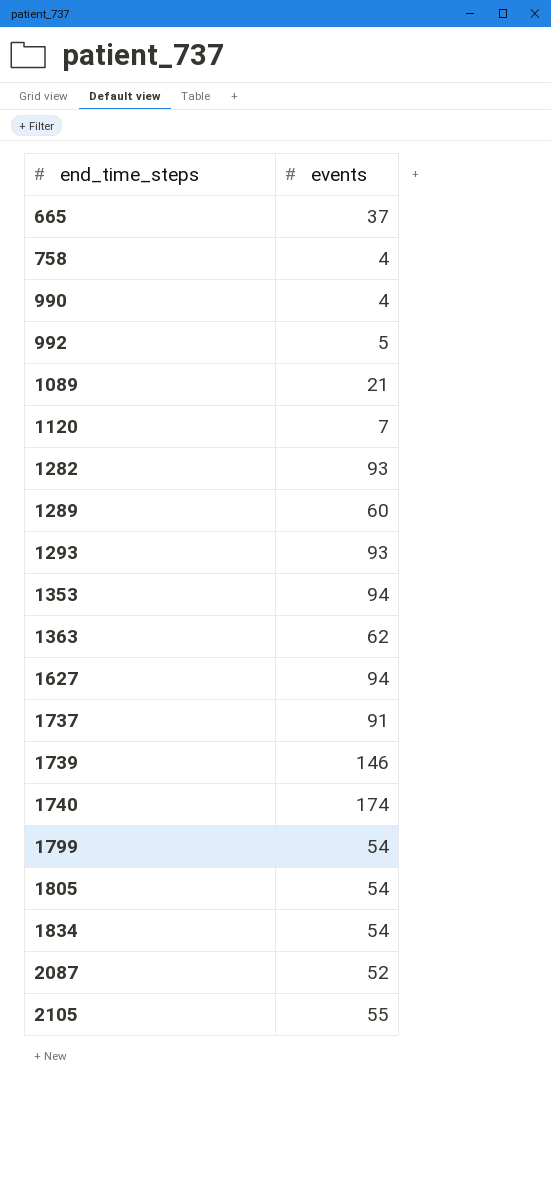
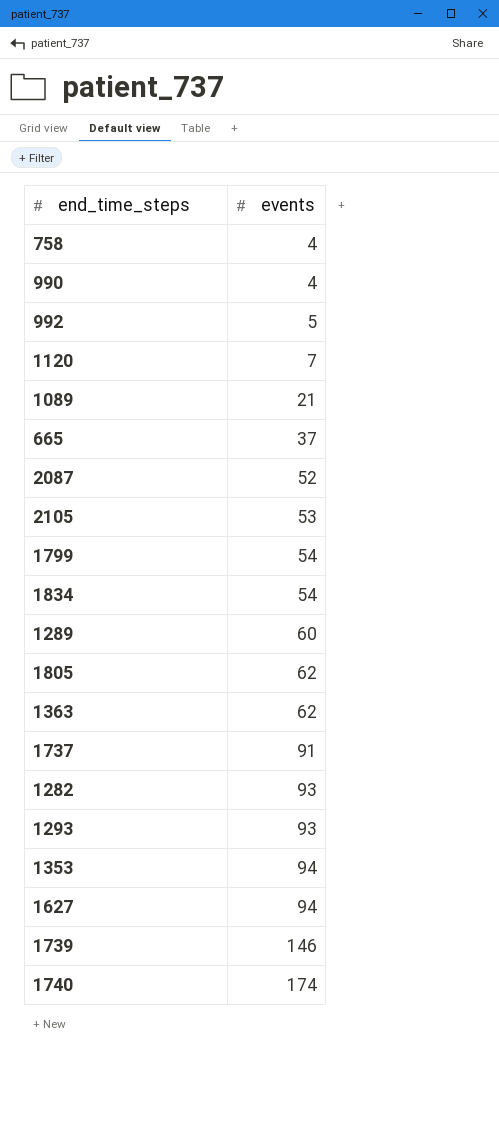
row order: end_time_steps ascending -> events ascending
2105 | events: 55 -> 53
1805 | events: 54 -> 62

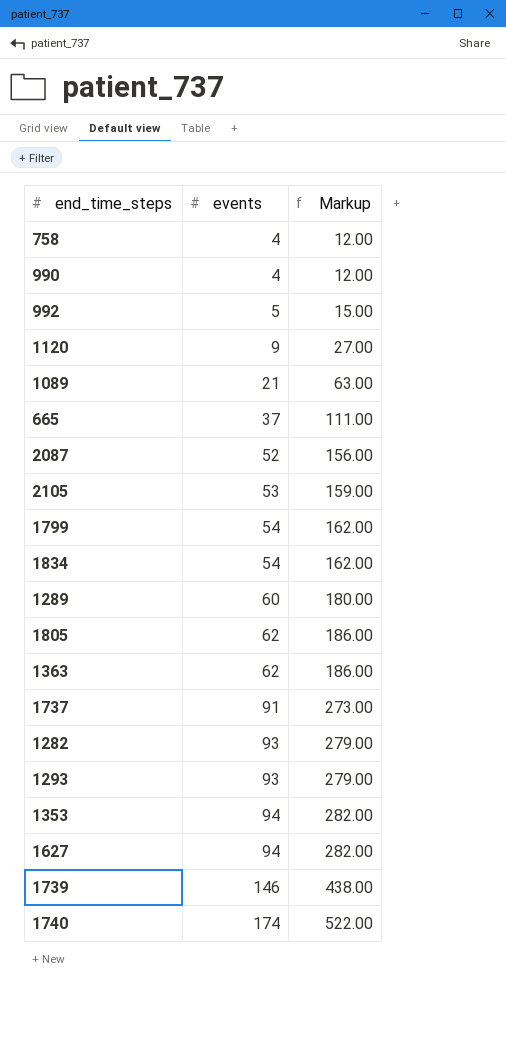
column Markup | formula: none -> [events] * 3
1120 | events: 7 -> 9

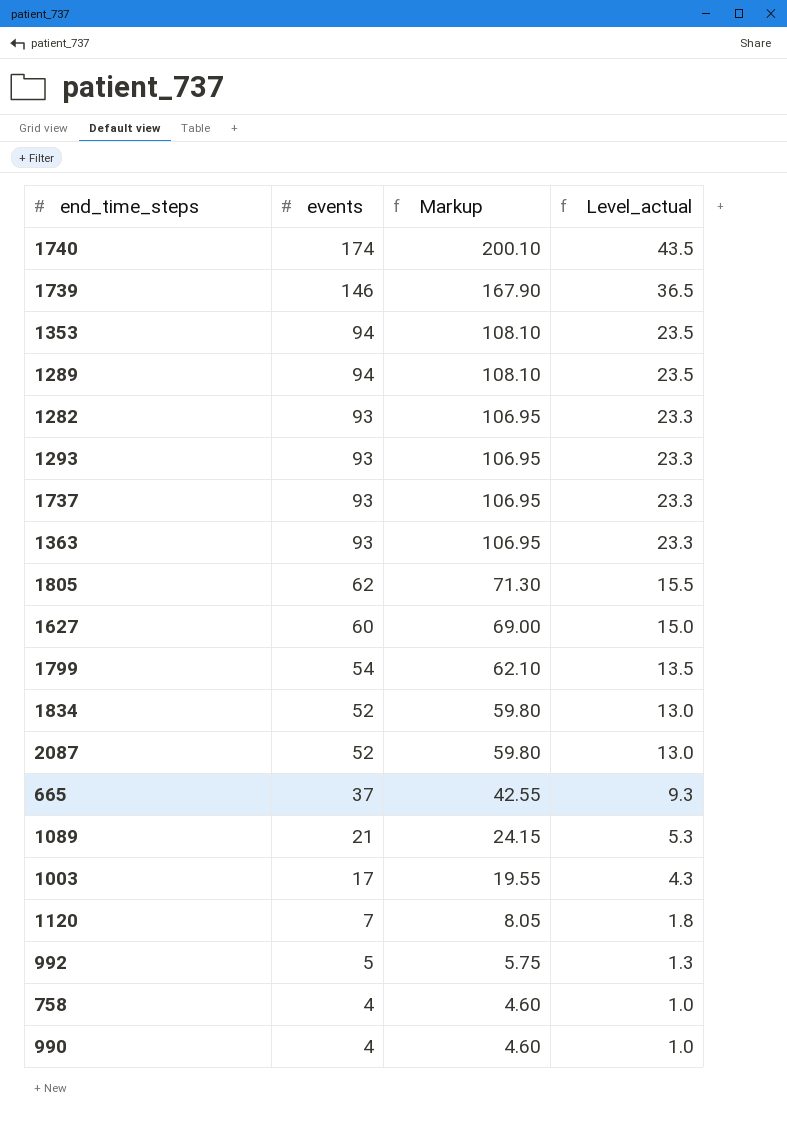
row order: events ascending -> events descending
column Markup | formula: [events] * 3 -> [events] * 1.15
column Level_actual | formula: none -> [events] * 0.25
row 2105: 53 | 159.00 -> none
1289 | events: 60 -> 94
1737 | events: 91 -> 93
1363 | events: 62 -> 93
1627 | events: 94 -> 60
1834 | events: 54 -> 52
row 1003: none -> 17 | 19.55 | 4.3
1120 | events: 9 -> 7

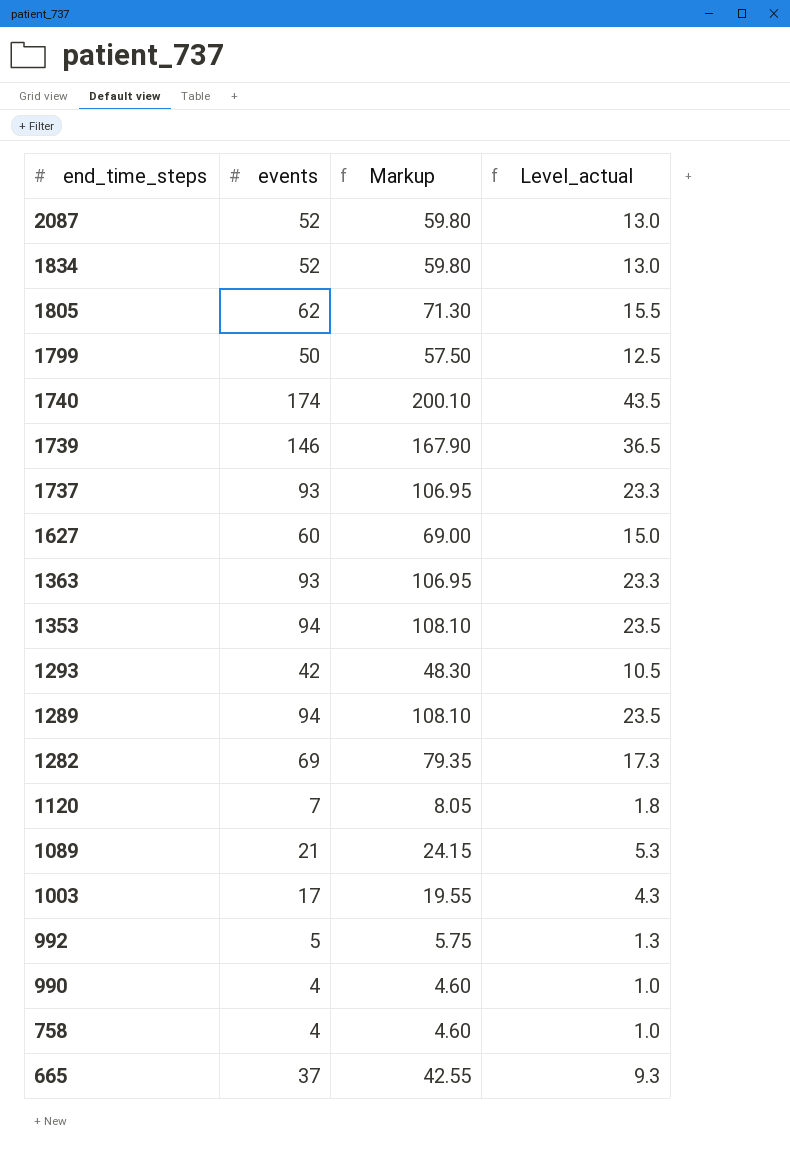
row order: events descending -> end_time_steps descending
1799 | events: 54 -> 50
1799 | Markup: 62.10 -> 57.50
1799 | Level_actual: 13.5 -> 12.5
1293 | events: 93 -> 42
1293 | Markup: 106.95 -> 48.30
1293 | Level_actual: 23.3 -> 10.5
1282 | events: 93 -> 69
1282 | Markup: 106.95 -> 79.35
1282 | Level_actual: 23.3 -> 17.3

